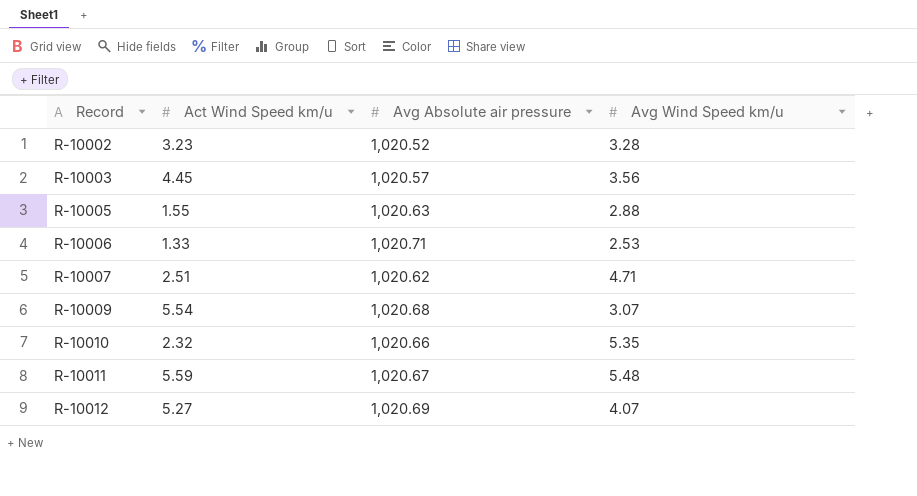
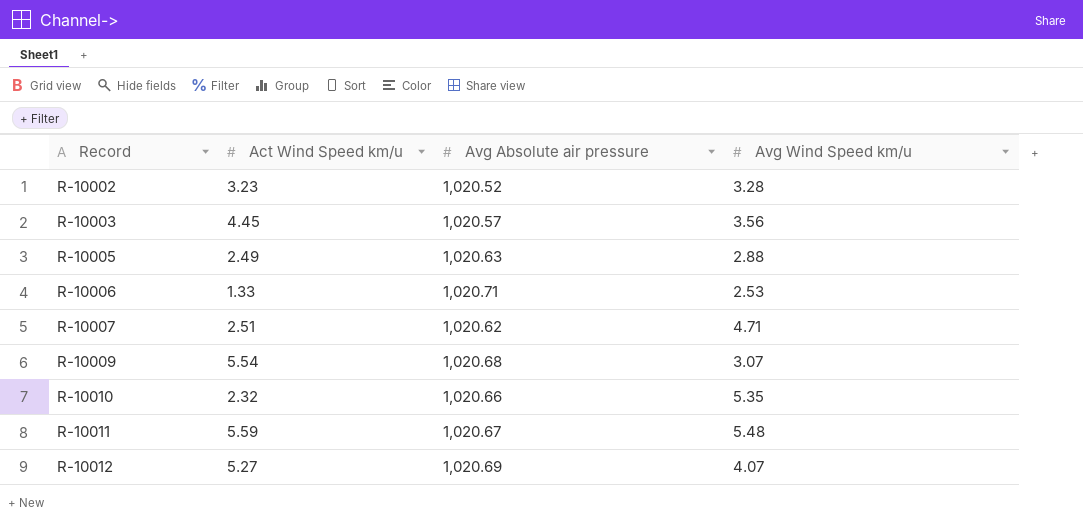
R-10005 | Act Wind Speed km/u: 1.55 -> 2.49

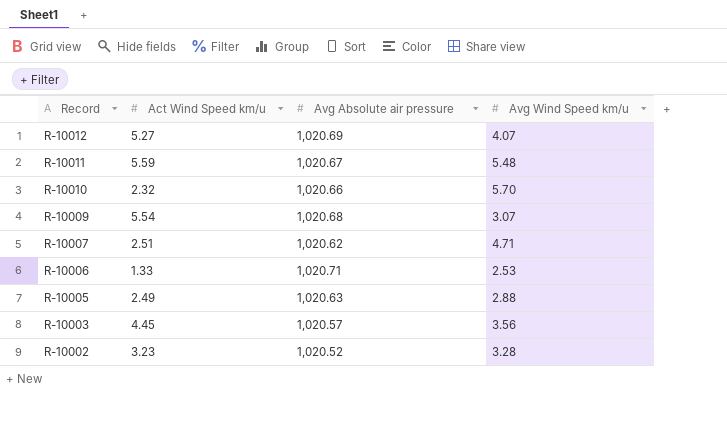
row order: Record ascending -> Record descending
R-10010 | Avg Wind Speed km/u: 5.35 -> 5.70

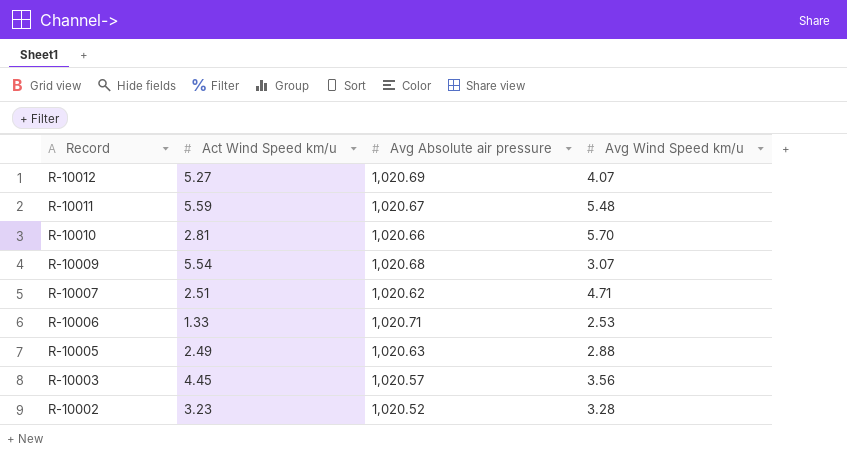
R-10010 | Act Wind Speed km/u: 2.32 -> 2.81

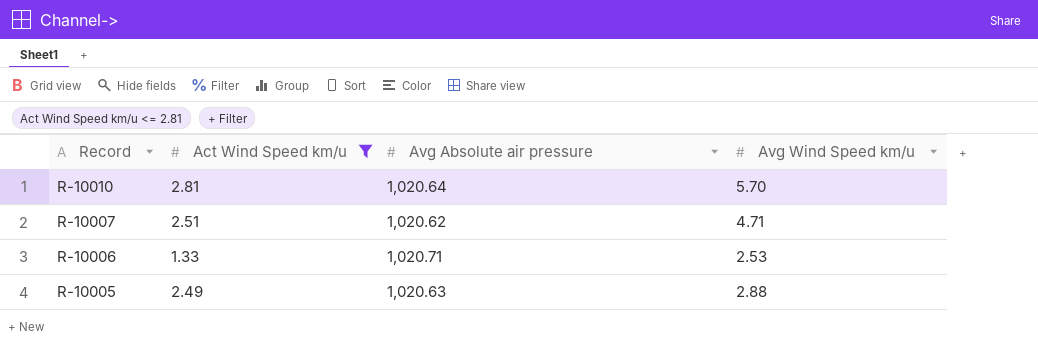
filter: none -> Act Wind Speed km/u <= 2.81
R-10010 | Avg Absolute air pressure: 1,020.66 -> 1,020.64

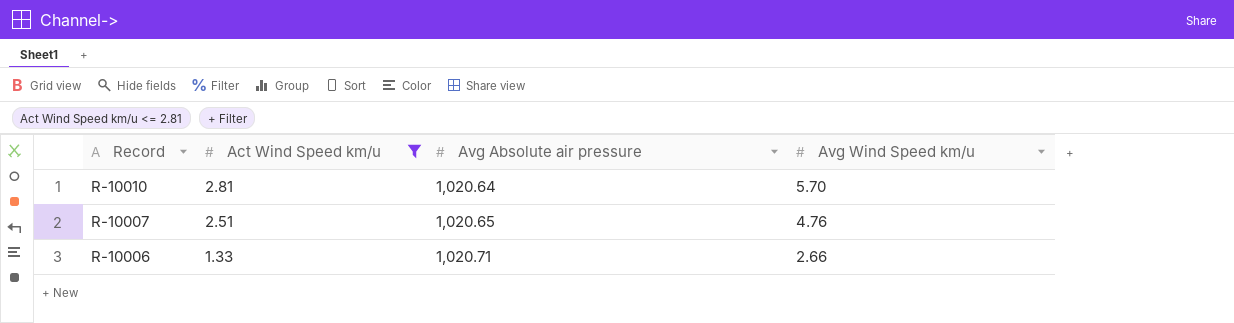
row R-10005: 2.49 | 1,020.63 | 2.88 -> none
R-10007 | Avg Absolute air pressure: 1,020.62 -> 1,020.65
R-10007 | Avg Wind Speed km/u: 4.71 -> 4.76
R-10006 | Avg Wind Speed km/u: 2.53 -> 2.66

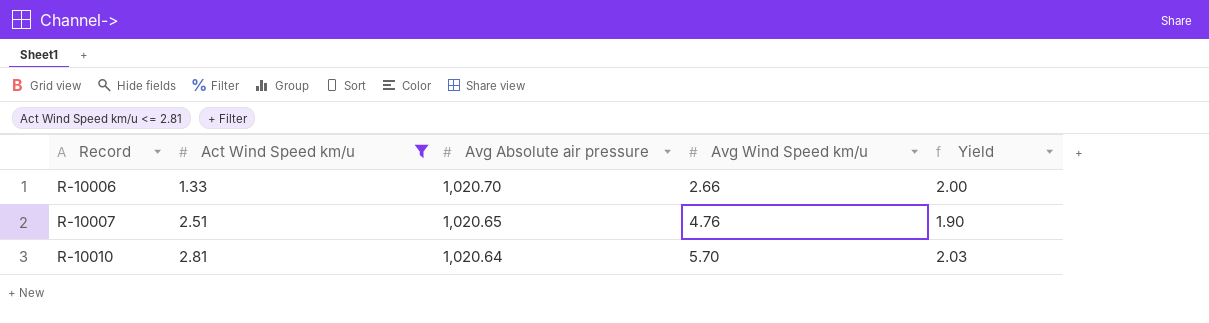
row order: Record descending -> Record ascending
column Yield | formula: none -> [Avg Wind Speed km/u] / [Act Wind Speed km/u]
R-10006 | Avg Absolute air pressure: 1,020.71 -> 1,020.70

